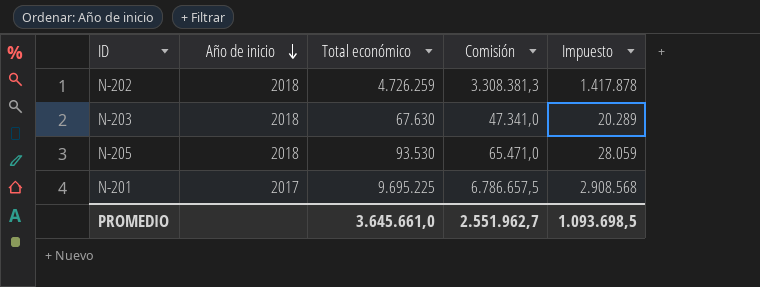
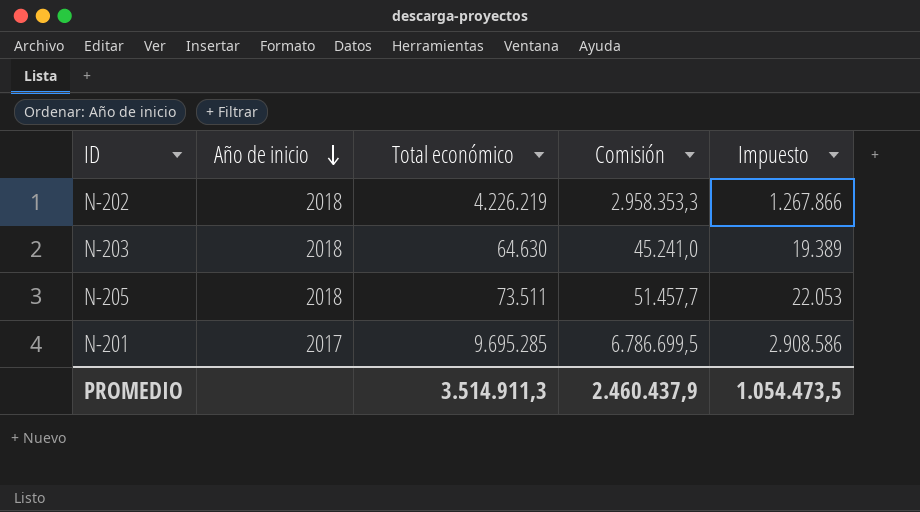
N-202 | Total económico: 4.726.259 -> 4.226.219
N-202 | Comisión: 3.308.381,3 -> 2.958.353,3
N-202 | Impuesto: 1.417.878 -> 1.267.866
N-203 | Total económico: 67.630 -> 64.630
N-203 | Comisión: 47.341,0 -> 45.241,0
N-203 | Impuesto: 20.289 -> 19.389
N-205 | Total económico: 93.530 -> 73.511
N-205 | Comisión: 65.471,0 -> 51.457,7
N-205 | Impuesto: 28.059 -> 22.053
N-201 | Total económico: 9.695.225 -> 9.695.285
N-201 | Comisión: 6.786.657,5 -> 6.786.699,5
N-201 | Impuesto: 2.908.568 -> 2.908.586
PROMEDIO | Total económico: 3.645.661,0 -> 3.514.911,3
PROMEDIO | Comisión: 2.551.962,7 -> 2.460.437,9
PROMEDIO | Impuesto: 1.093.698,5 -> 1.054.473,5

